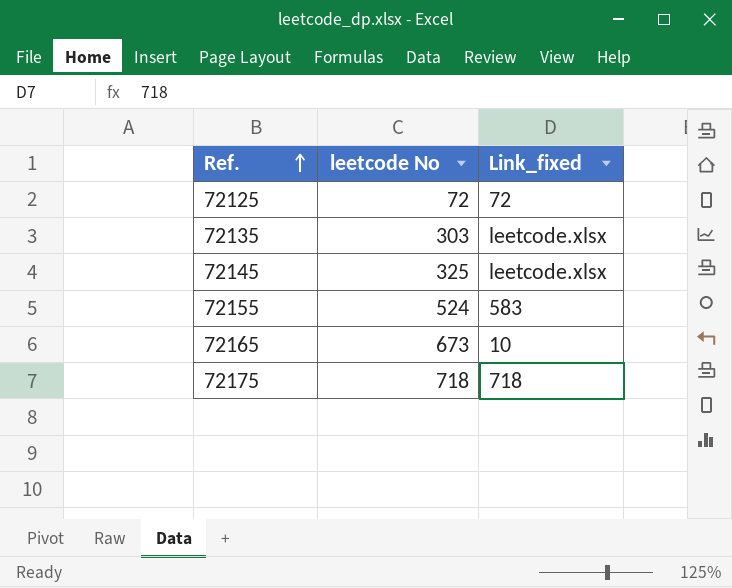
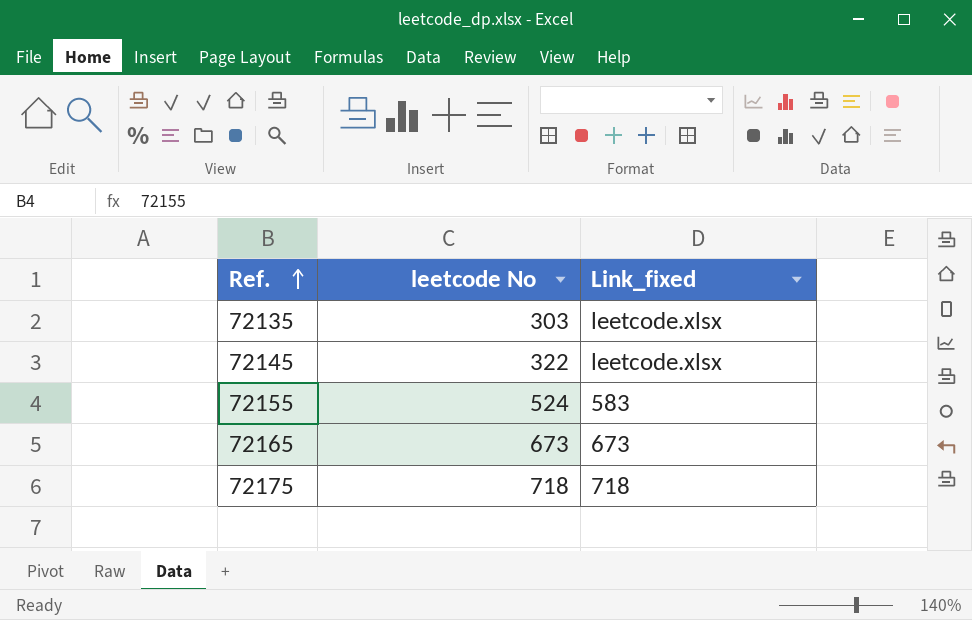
row 72125: 72 | 72 -> none
72145 | leetcode No: 325 -> 322
72165 | Link_fixed: 10 -> 673

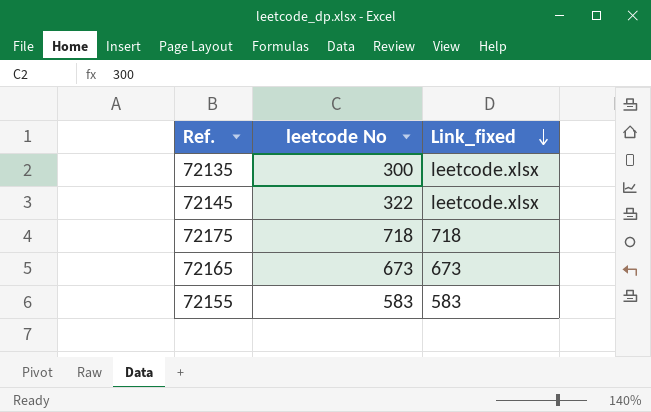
row order: Ref. ascending -> Link_fixed descending
72135 | leetcode No: 303 -> 300
72155 | leetcode No: 524 -> 583

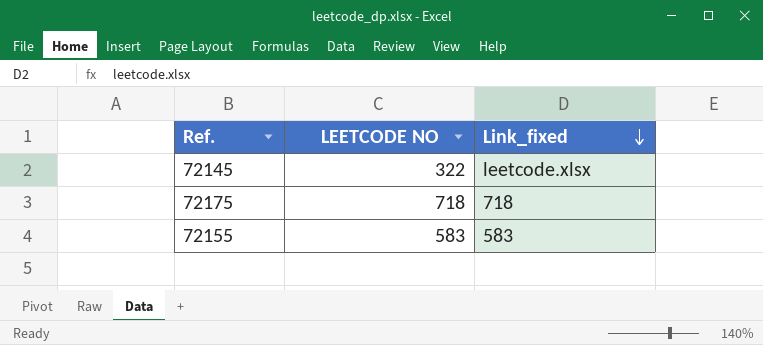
column name: leetcode No -> LEETCODE NO
row 72135: 300 | leetcode.xlsx -> none
row 72165: 673 | 673 -> none

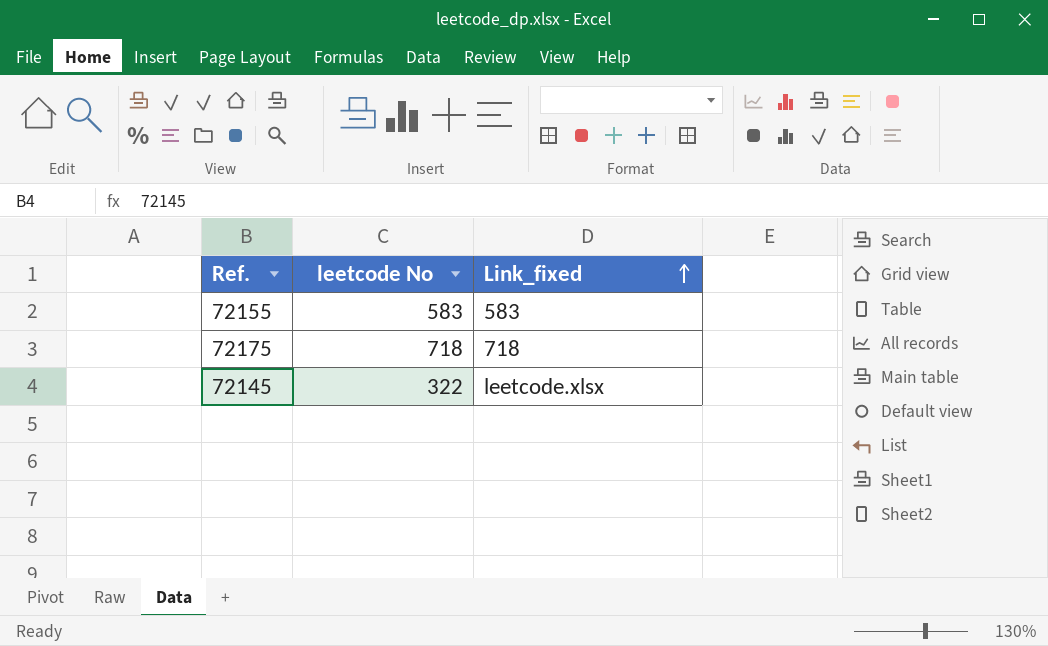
row order: Link_fixed descending -> Link_fixed ascending
column name: LEETCODE NO -> leetcode No

